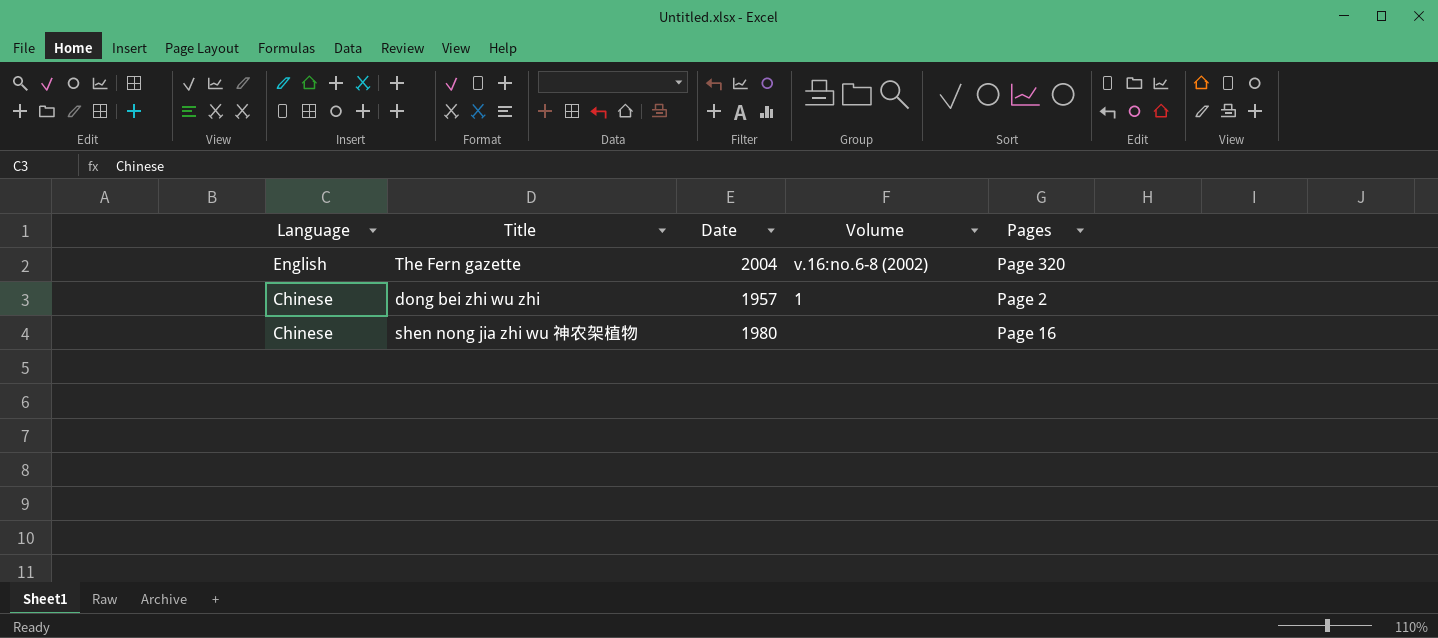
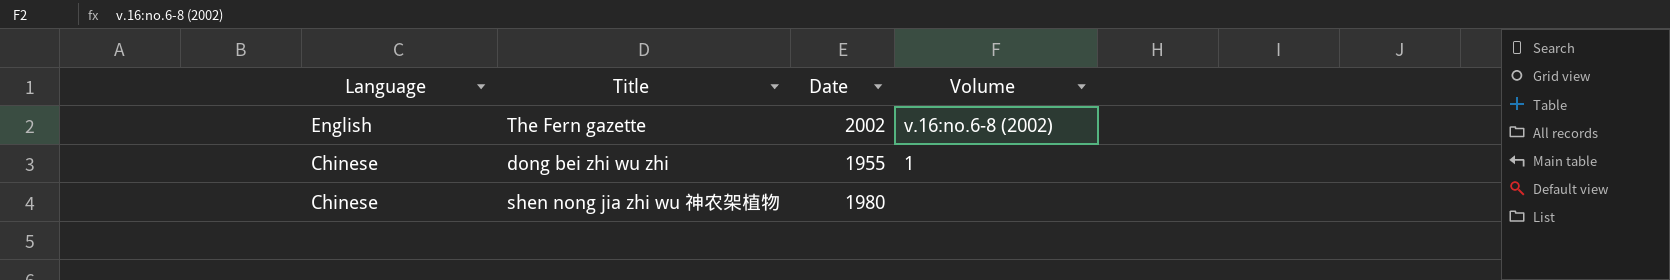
column Pages | position: 5 -> none
The Fern gazette | Date: 2004 -> 2002
dong bei zhi wu zhi | Date: 1957 -> 1955

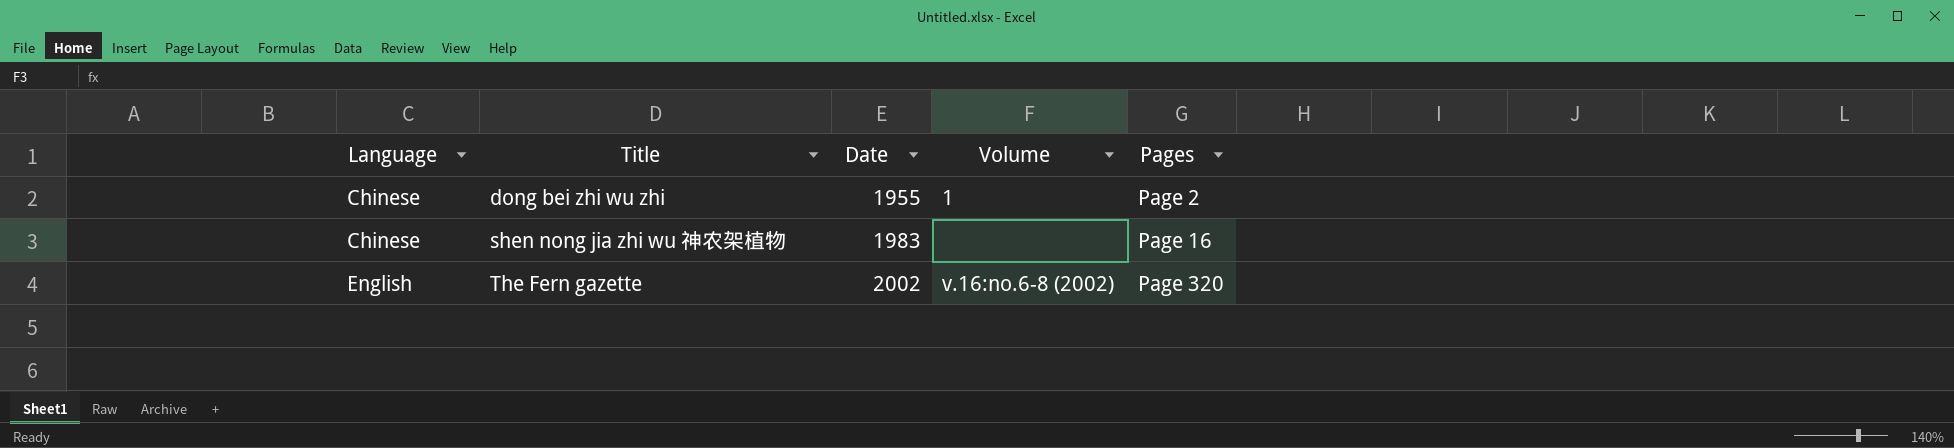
row order: Language descending -> Language ascending
column Pages | position: none -> 5
shen nong jia zhi wu 神农架植物 | Date: 1980 -> 1983

